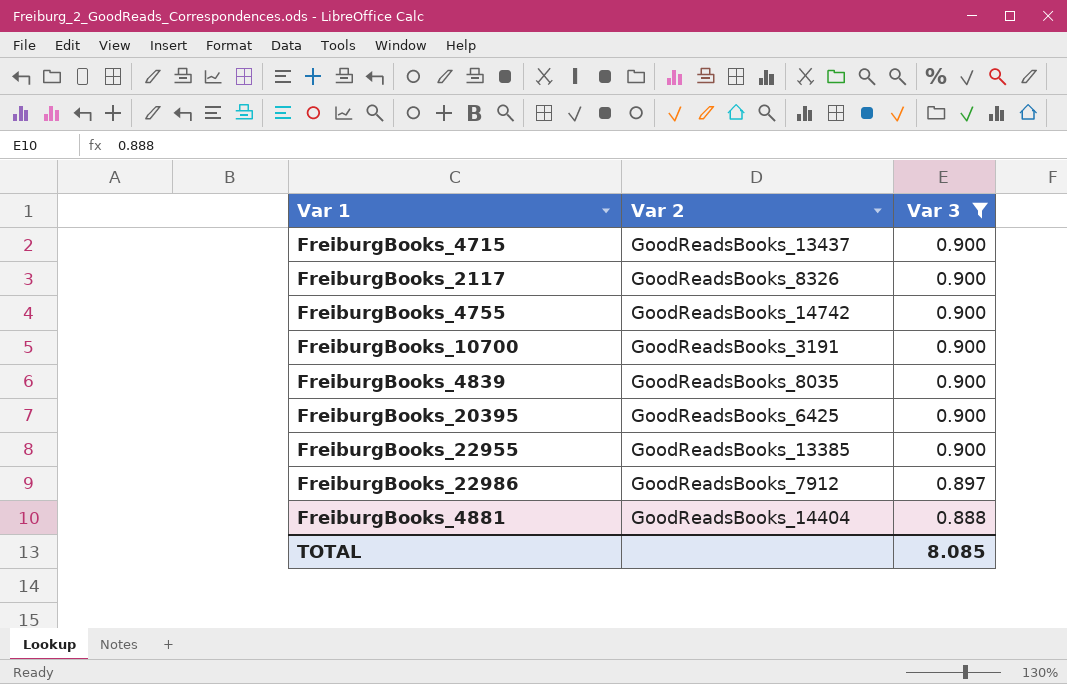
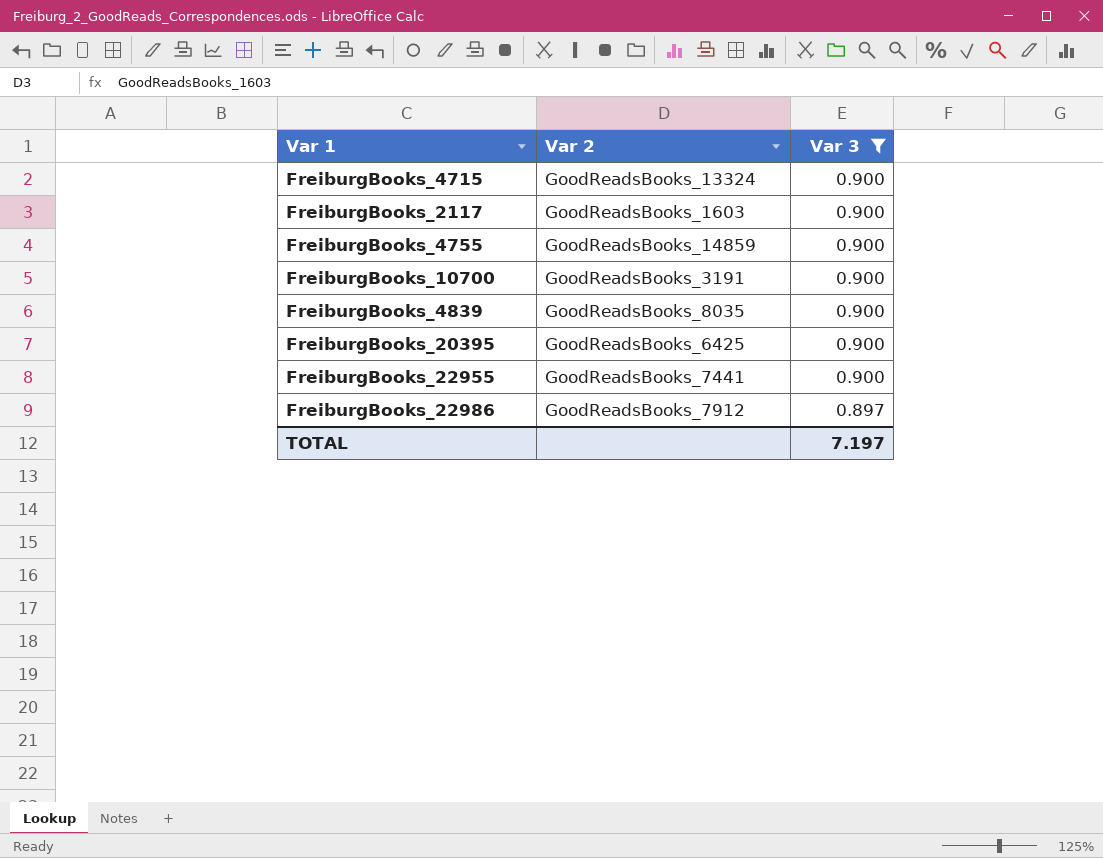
row FreiburgBooks_4881: GoodReadsBooks_14404 | 0.888 -> none
FreiburgBooks_4715 | Var 2: GoodReadsBooks_13437 -> GoodReadsBooks_13324
FreiburgBooks_2117 | Var 2: GoodReadsBooks_8326 -> GoodReadsBooks_1603
FreiburgBooks_4755 | Var 2: GoodReadsBooks_14742 -> GoodReadsBooks_14859
FreiburgBooks_22955 | Var 2: GoodReadsBooks_13385 -> GoodReadsBooks_7441
TOTAL | Var 3: 8.085 -> 7.197

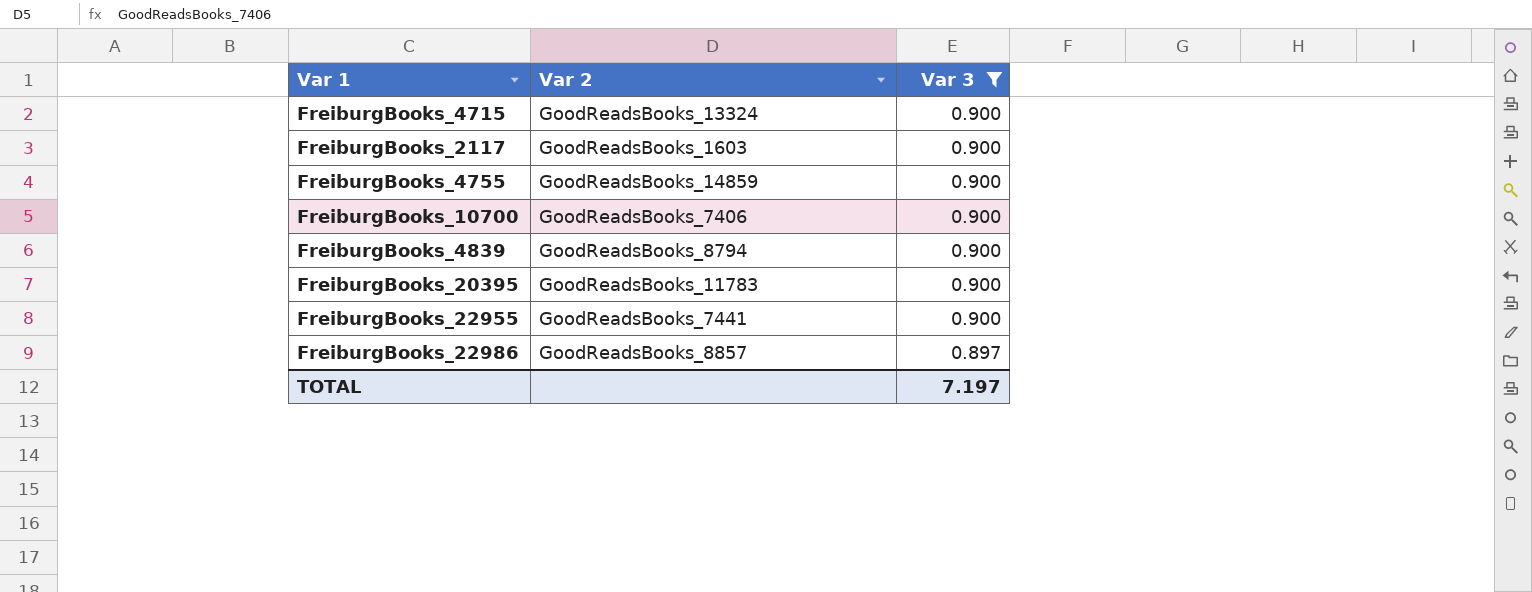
FreiburgBooks_10700 | Var 2: GoodReadsBooks_3191 -> GoodReadsBooks_7406
FreiburgBooks_4839 | Var 2: GoodReadsBooks_8035 -> GoodReadsBooks_8794
FreiburgBooks_20395 | Var 2: GoodReadsBooks_6425 -> GoodReadsBooks_11783
FreiburgBooks_22986 | Var 2: GoodReadsBooks_7912 -> GoodReadsBooks_8857

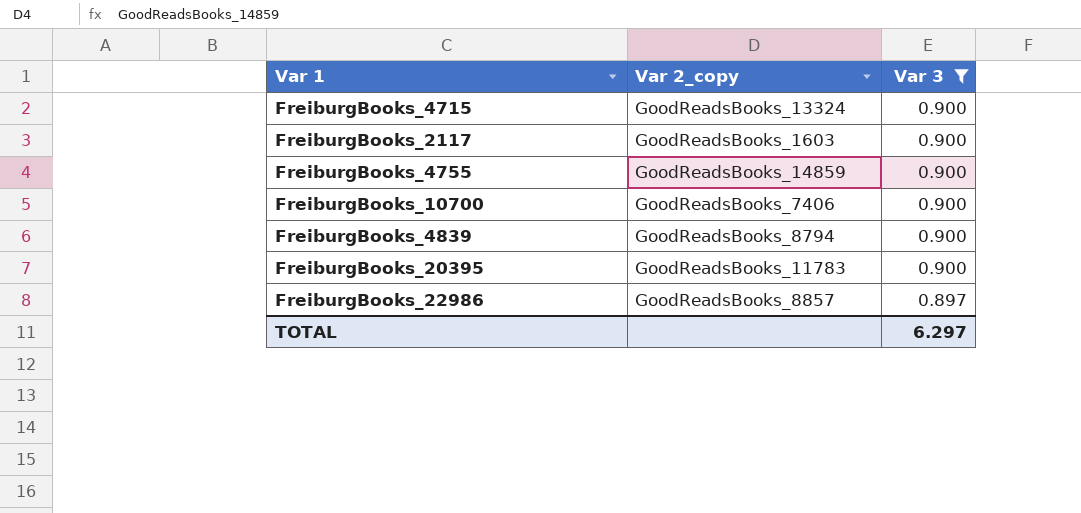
column name: Var 2 -> Var 2_copy
row FreiburgBooks_22955: GoodReadsBooks_7441 | 0.900 -> none
TOTAL | Var 3: 7.197 -> 6.297

